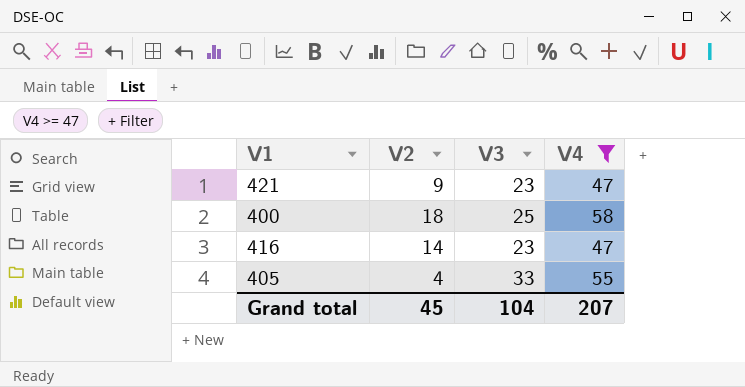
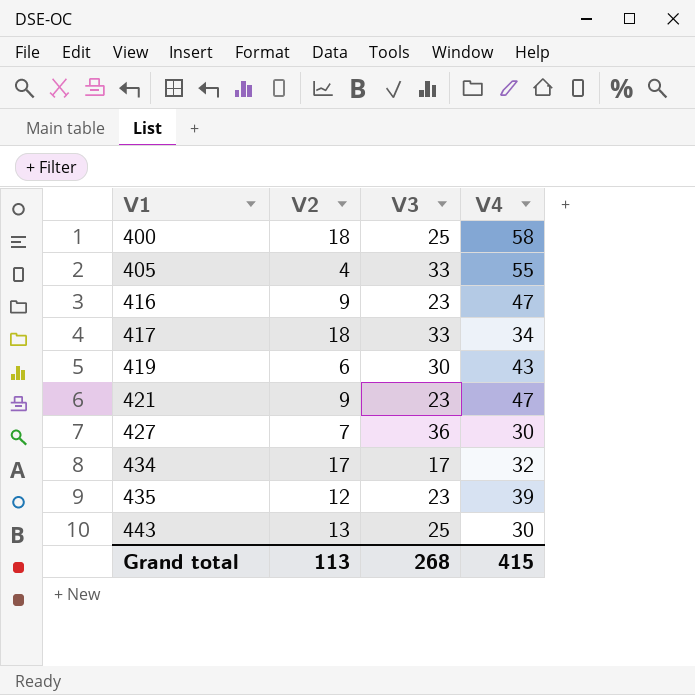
filter: V4 >= 47 -> none
row order: none -> V1 ascending
416 | V2: 14 -> 9
Grand total | V2: 45 -> 113
Grand total | V3: 104 -> 268
Grand total | V4: 207 -> 415

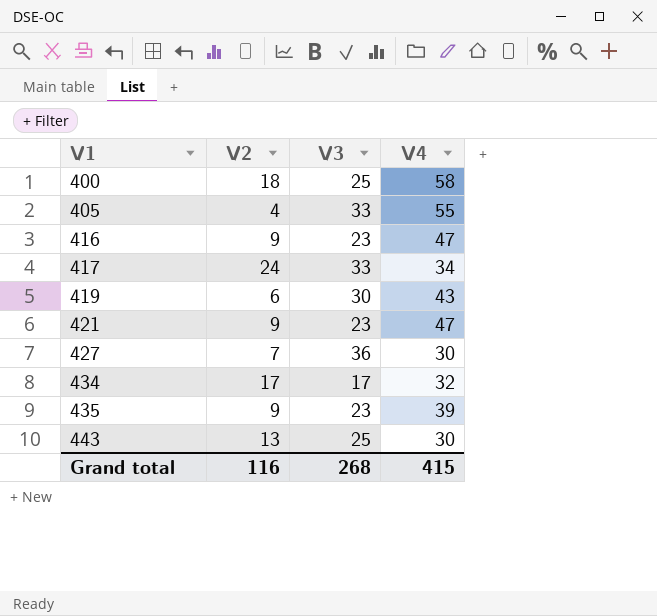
417 | V2: 18 -> 24
435 | V2: 12 -> 9
Grand total | V2: 113 -> 116

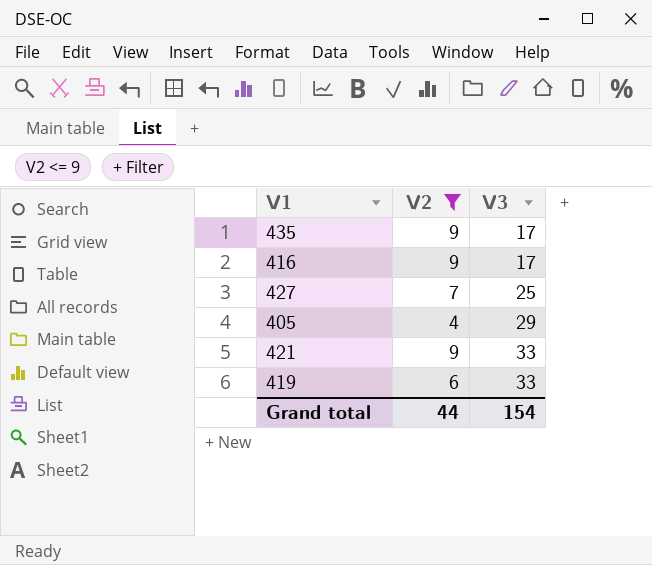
filter: none -> V2 <= 9
row order: V1 ascending -> V3 ascending
column V4 | position: 4 -> none
435 | V3: 23 -> 17
416 | V3: 23 -> 17
427 | V3: 36 -> 25
405 | V3: 33 -> 29
421 | V3: 23 -> 33
419 | V3: 30 -> 33
Grand total | V2: 116 -> 44
Grand total | V3: 268 -> 154

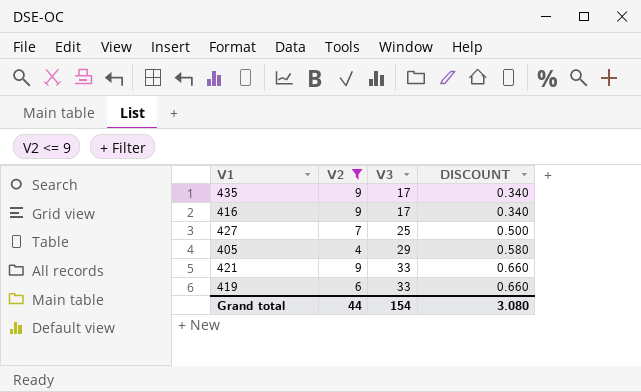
column DISCOUNT | formula: none -> [V3] * 0.02

